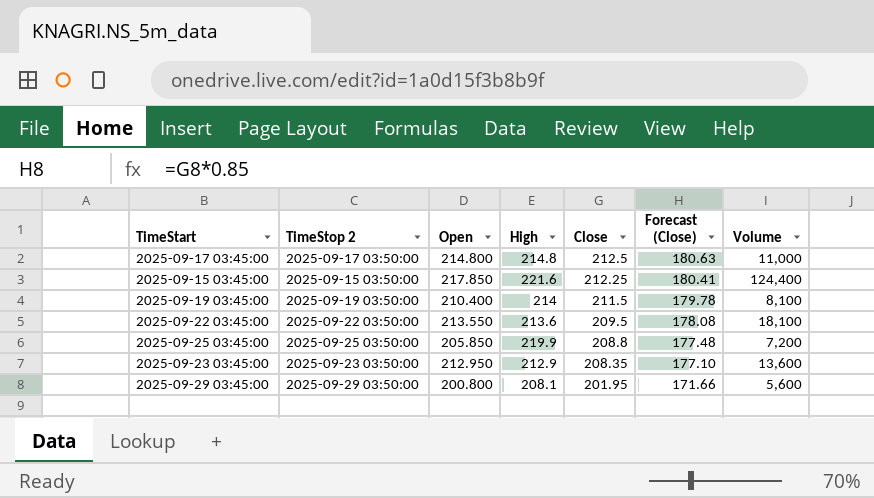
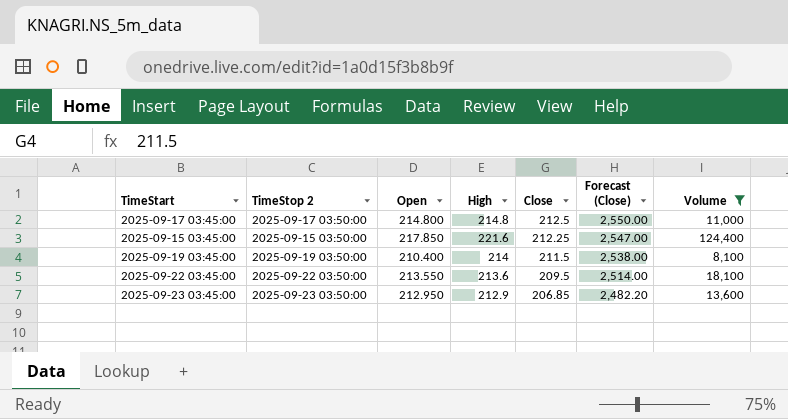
filter: none -> Volume >= 8,100
column Forecast (Close) | formula: [Close] * 0.85 -> [Close] * 12
2025-09-23 03:45:00 | Close: 208.35 -> 206.85

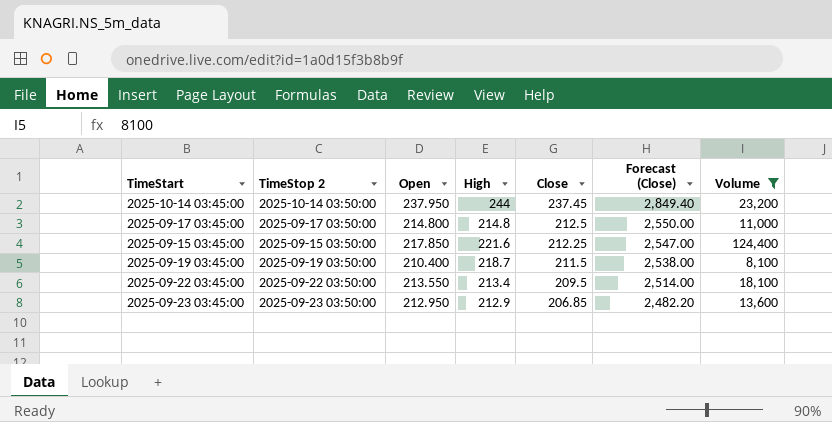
row 2025-10-14 03:45:00: none -> 2025-10-14 03:50:00 | 237.950 | 244 | 237.45 | 2,849.40 | 23,200
2025-09-19 03:45:00 | High: 214 -> 218.7
2025-09-22 03:45:00 | High: 213.6 -> 213.4

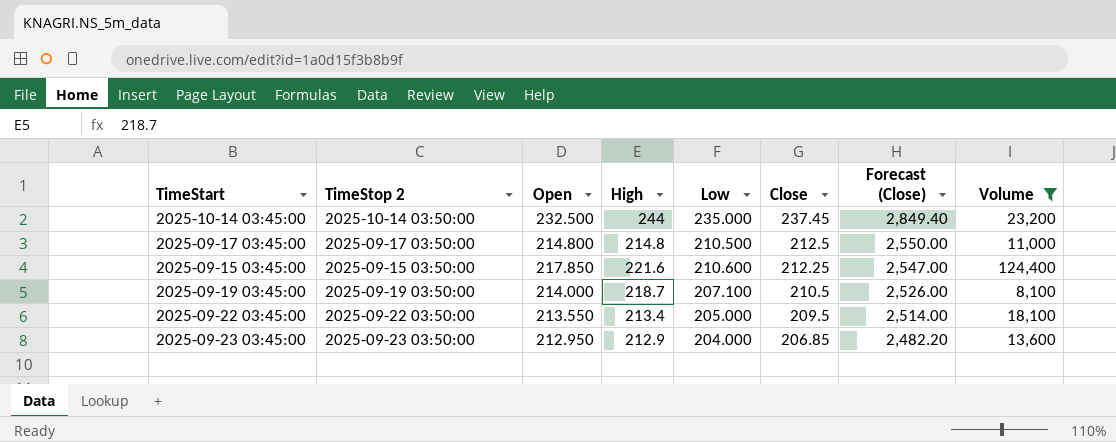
column Low | position: none -> 5
2025-10-14 03:45:00 | Open: 237.950 -> 232.500
2025-09-19 03:45:00 | Open: 210.400 -> 214.000
2025-09-19 03:45:00 | Close: 211.5 -> 210.5
2025-09-19 03:45:00 | Forecast (Close): 2,538.00 -> 2,526.00

